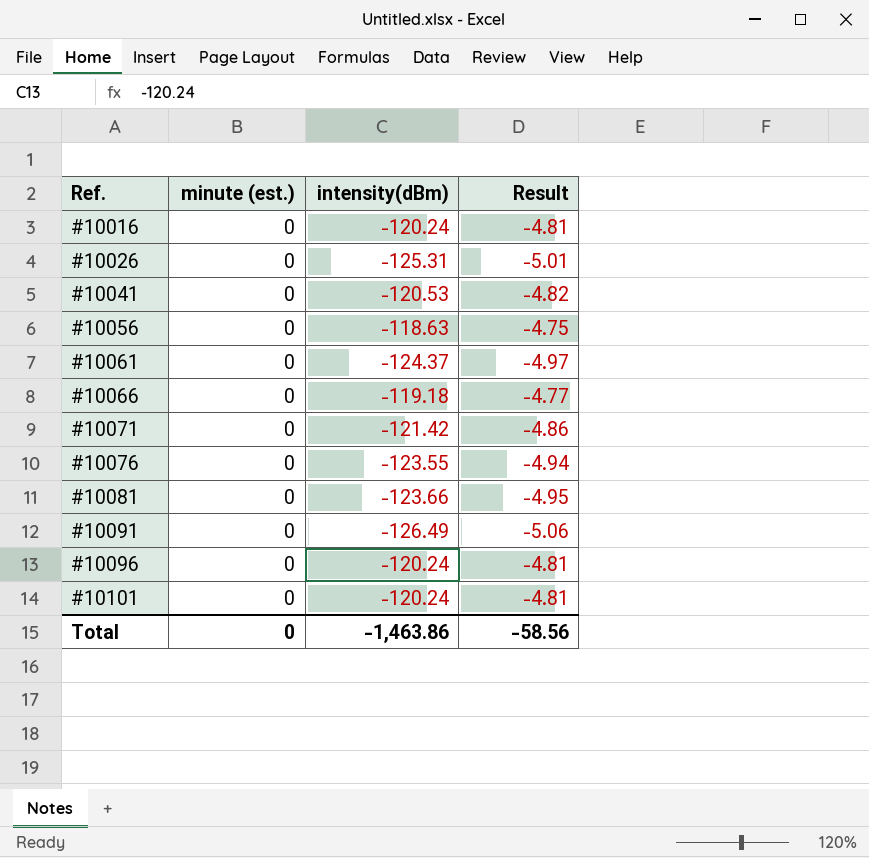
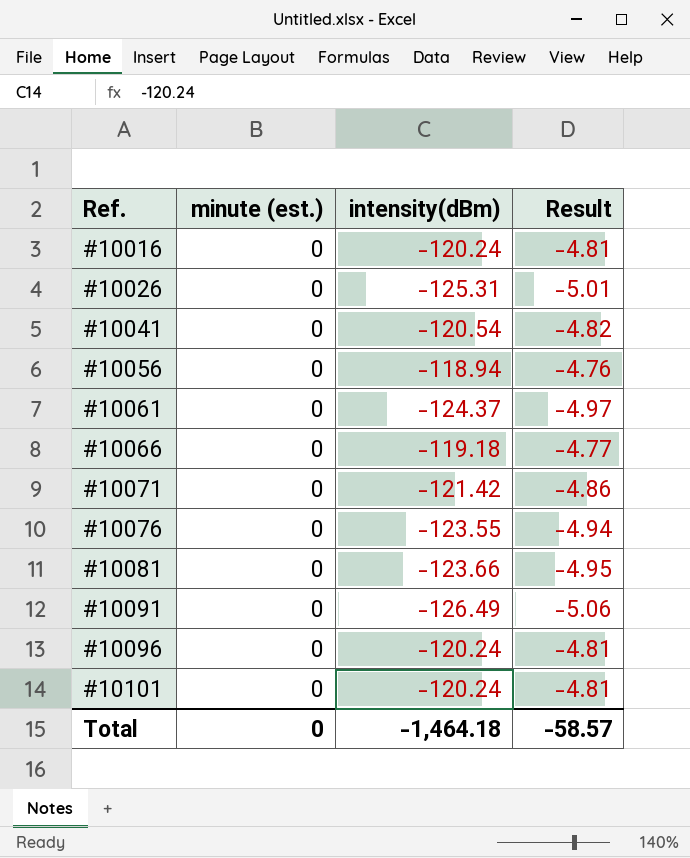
#10041 | intensity(dBm): -120.53 -> -120.54
#10056 | intensity(dBm): -118.63 -> -118.94
#10056 | Result: -4.75 -> -4.76
Total | intensity(dBm): -1,463.86 -> -1,464.18
Total | Result: -58.56 -> -58.57

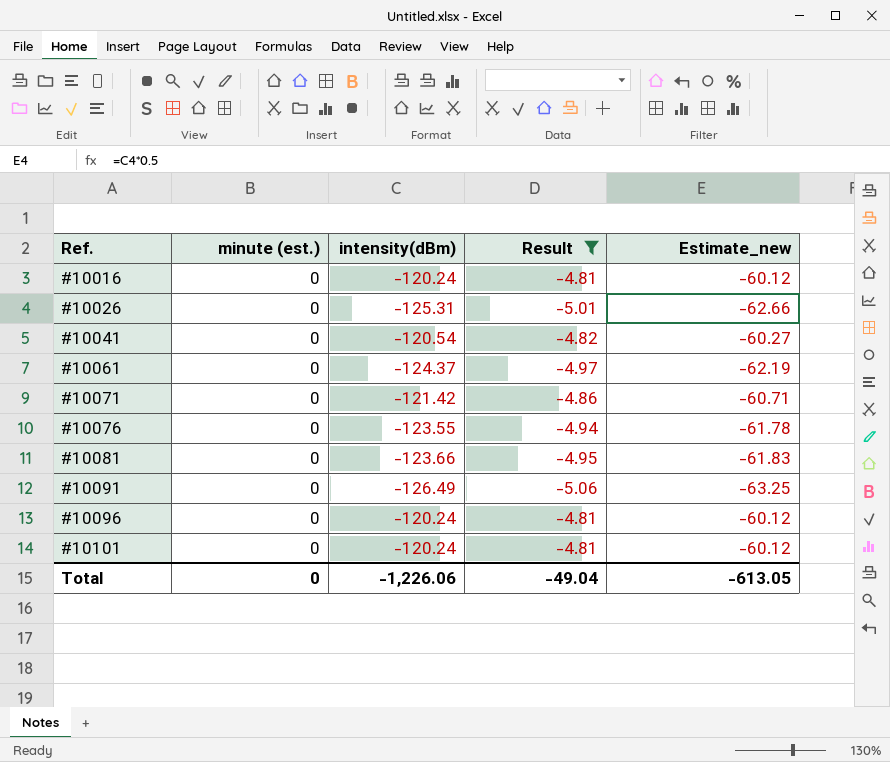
filter: none -> Result <= -4.81
column Estimate_new | formula: none -> [intensity(dBm)] * 0.5
Total | intensity(dBm): -1,464.18 -> -1,226.06
Total | Result: -58.57 -> -49.04

